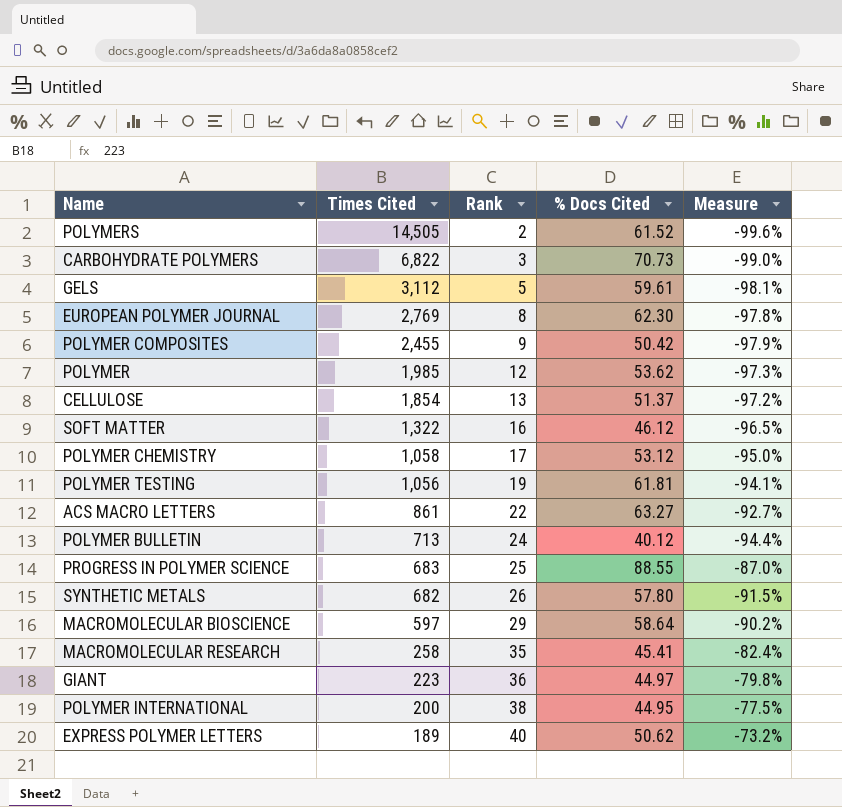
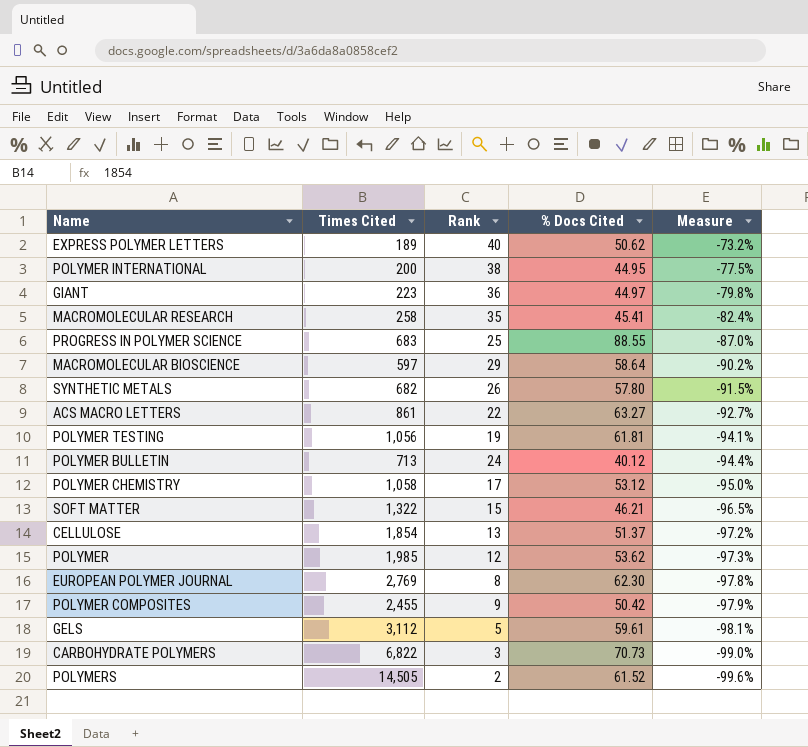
row order: Times Cited descending -> Measure descending
SOFT MATTER | Rank: 16 -> 15
SOFT MATTER | % Docs Cited: 46.12 -> 46.21

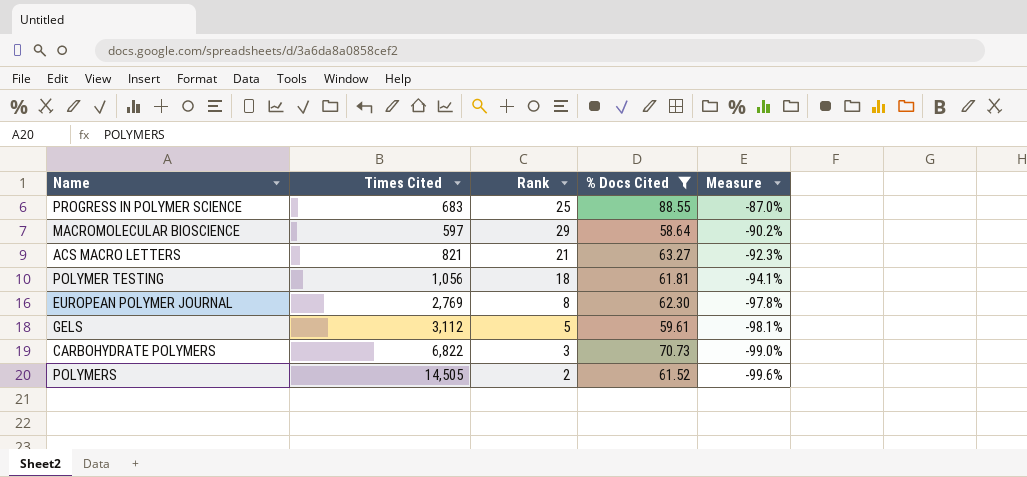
filter: none -> % Docs Cited >= 58.64
ACS MACRO LETTERS | Times Cited: 861 -> 821
ACS MACRO LETTERS | Rank: 22 -> 21
ACS MACRO LETTERS | Measure: -92.7% -> -92.3%
POLYMER TESTING | Rank: 19 -> 18

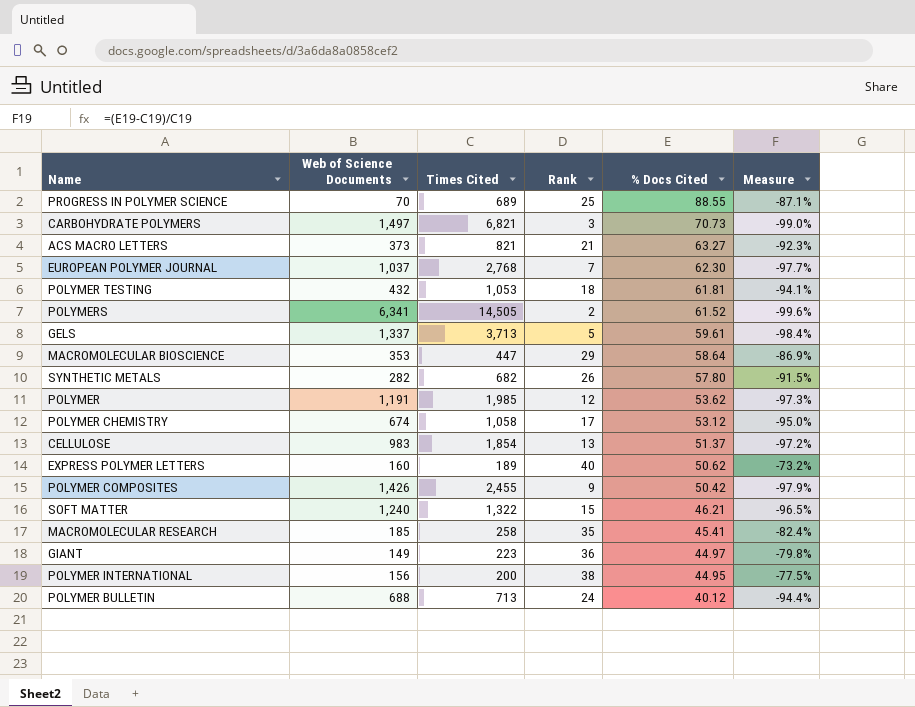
filter: % Docs Cited >= 58.64 -> none
row order: Measure descending -> % Docs Cited descending
column Web of Science Documents | position: none -> 2
PROGRESS IN POLYMER SCIENCE | Times Cited: 683 -> 689
PROGRESS IN POLYMER SCIENCE | Measure: -87.0% -> -87.1%
CARBOHYDRATE POLYMERS | Times Cited: 6,822 -> 6,821
EUROPEAN POLYMER JOURNAL | Times Cited: 2,769 -> 2,768
EUROPEAN POLYMER JOURNAL | Rank: 8 -> 7
EUROPEAN POLYMER JOURNAL | Measure: -97.8% -> -97.7%
POLYMER TESTING | Times Cited: 1,056 -> 1,053
GELS | Times Cited: 3,112 -> 3,713
GELS | Measure: -98.1% -> -98.4%
MACROMOLECULAR BIOSCIENCE | Times Cited: 597 -> 447
MACROMOLECULAR BIOSCIENCE | Measure: -90.2% -> -86.9%

